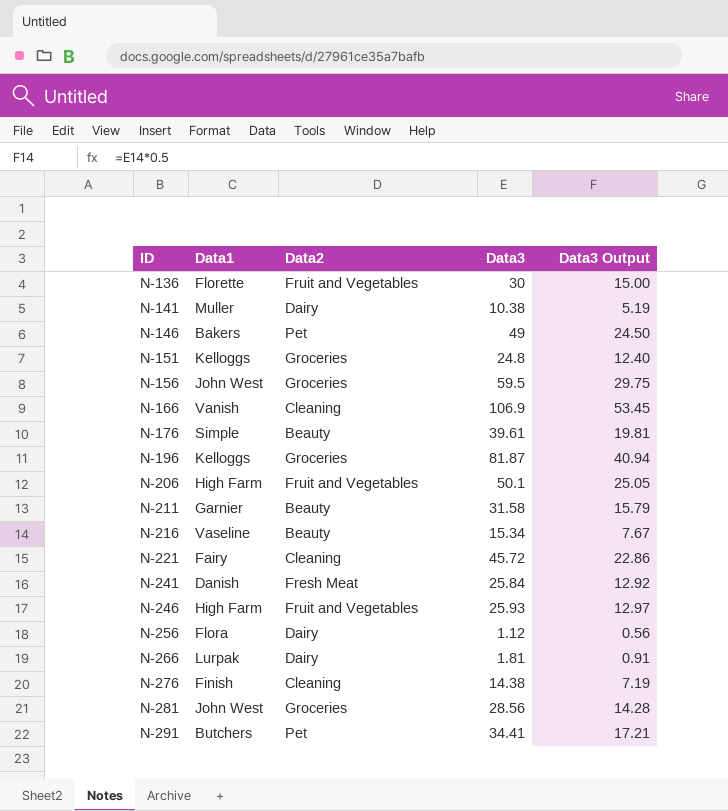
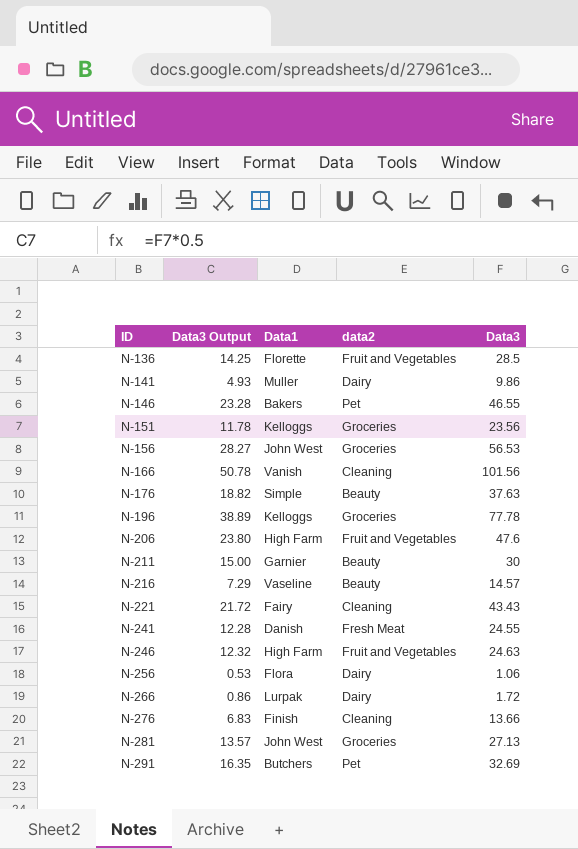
column Data3 Output | position: 5 -> 2
column name: Data2 -> data2
N-136 | Data3 Output: 15.00 -> 14.25
N-136 | Data3: 30 -> 28.5
N-141 | Data3 Output: 5.19 -> 4.93
N-141 | Data3: 10.38 -> 9.86
N-146 | Data3 Output: 24.50 -> 23.28
N-146 | Data3: 49 -> 46.55
N-151 | Data3 Output: 12.40 -> 11.78
N-151 | Data3: 24.8 -> 23.56
N-156 | Data3 Output: 29.75 -> 28.27
N-156 | Data3: 59.5 -> 56.53
N-166 | Data3 Output: 53.45 -> 50.78
N-166 | Data3: 106.9 -> 101.56
N-176 | Data3 Output: 19.81 -> 18.82
N-176 | Data3: 39.61 -> 37.63
N-196 | Data3 Output: 40.94 -> 38.89
N-196 | Data3: 81.87 -> 77.78
N-206 | Data3 Output: 25.05 -> 23.80
N-206 | Data3: 50.1 -> 47.6
N-211 | Data3 Output: 15.79 -> 15.00
N-211 | Data3: 31.58 -> 30
N-216 | Data3 Output: 7.67 -> 7.29
N-216 | Data3: 15.34 -> 14.57
N-221 | Data3 Output: 22.86 -> 21.72
N-221 | Data3: 45.72 -> 43.43
N-241 | Data3 Output: 12.92 -> 12.28
N-241 | Data3: 25.84 -> 24.55
N-246 | Data3 Output: 12.97 -> 12.32
N-246 | Data3: 25.93 -> 24.63
N-256 | Data3 Output: 0.56 -> 0.53
N-256 | Data3: 1.12 -> 1.06
N-266 | Data3 Output: 0.91 -> 0.86
N-266 | Data3: 1.81 -> 1.72
N-276 | Data3 Output: 7.19 -> 6.83
N-276 | Data3: 14.38 -> 13.66
N-281 | Data3 Output: 14.28 -> 13.57
N-281 | Data3: 28.56 -> 27.13
N-291 | Data3 Output: 17.21 -> 16.35
N-291 | Data3: 34.41 -> 32.69

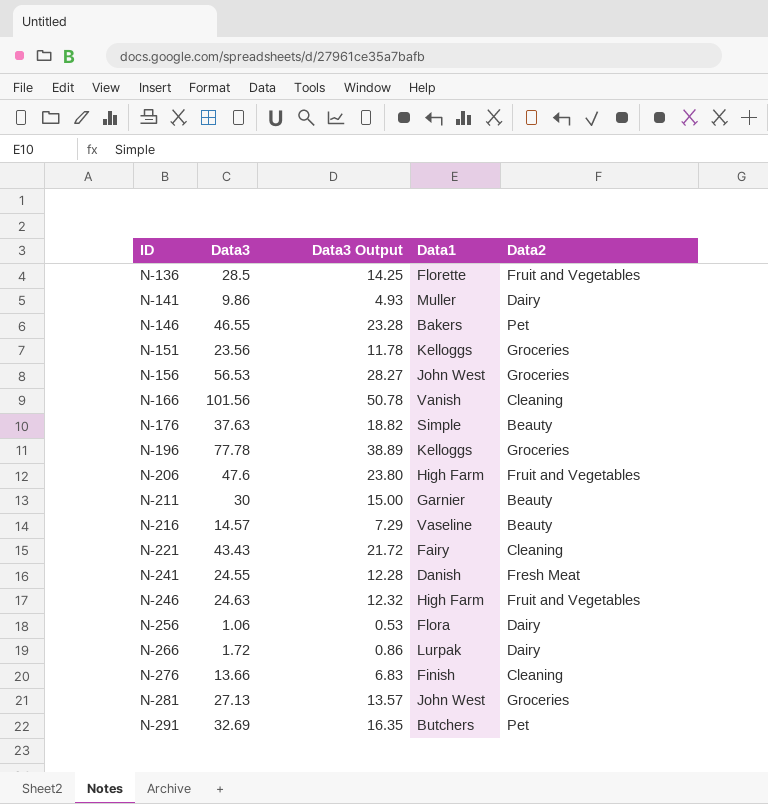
column Data3 | position: 5 -> 2
column name: data2 -> Data2

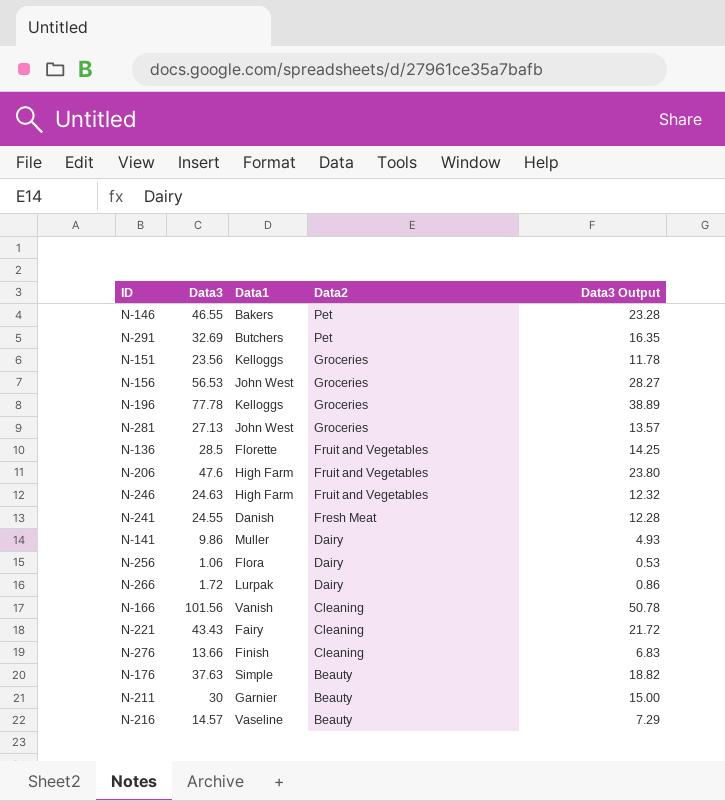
row order: ID ascending -> Data2 descending
column Data3 Output | position: 3 -> 5

